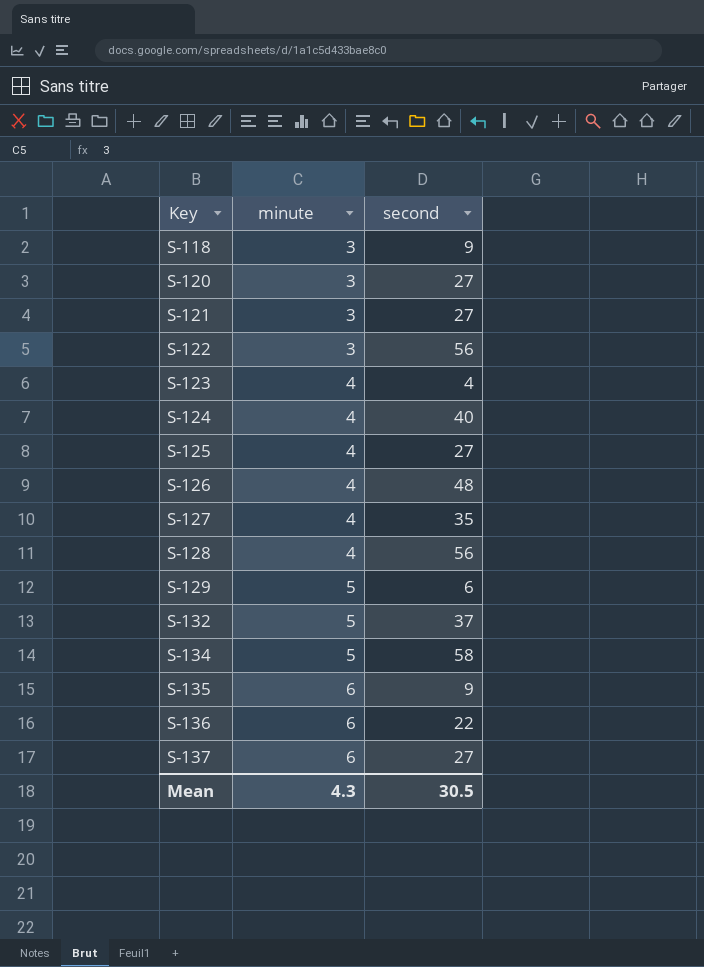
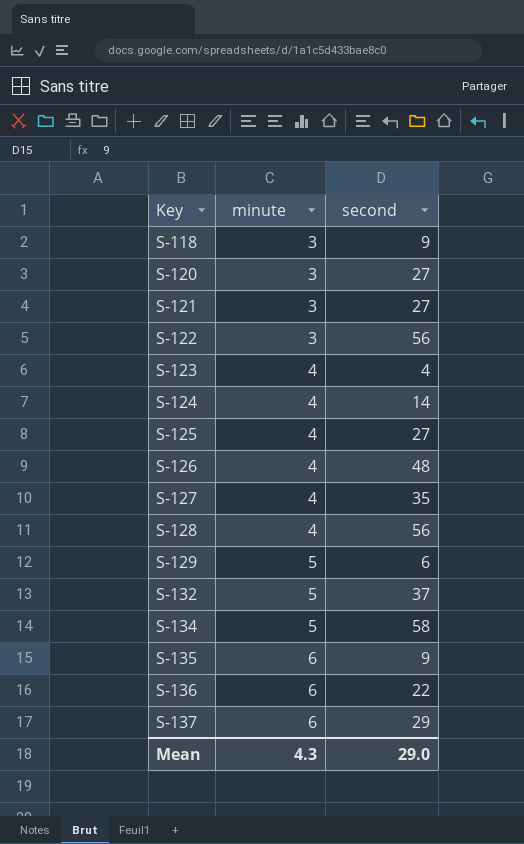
S-124 | second: 40 -> 14
S-137 | second: 27 -> 29
Mean | second: 30.5 -> 29.0

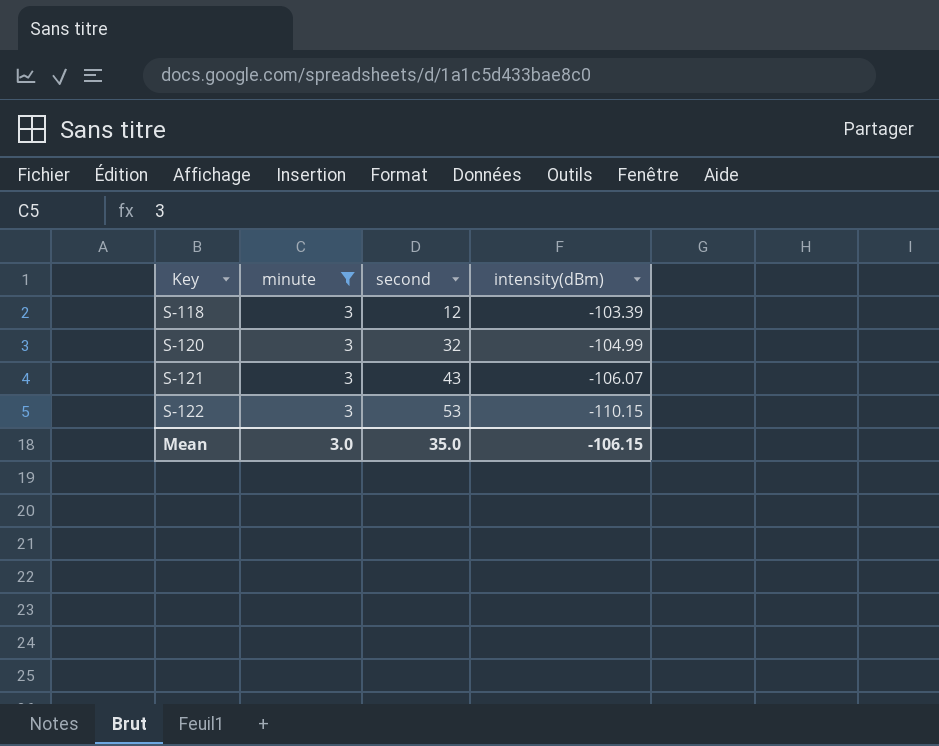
filter: none -> minute = 3
column intensity(dBm) | position: none -> 4
S-118 | second: 9 -> 12
S-120 | second: 27 -> 32
S-121 | second: 27 -> 43
S-122 | second: 56 -> 53
Mean | minute: 4.3 -> 3.0
Mean | second: 29.0 -> 35.0

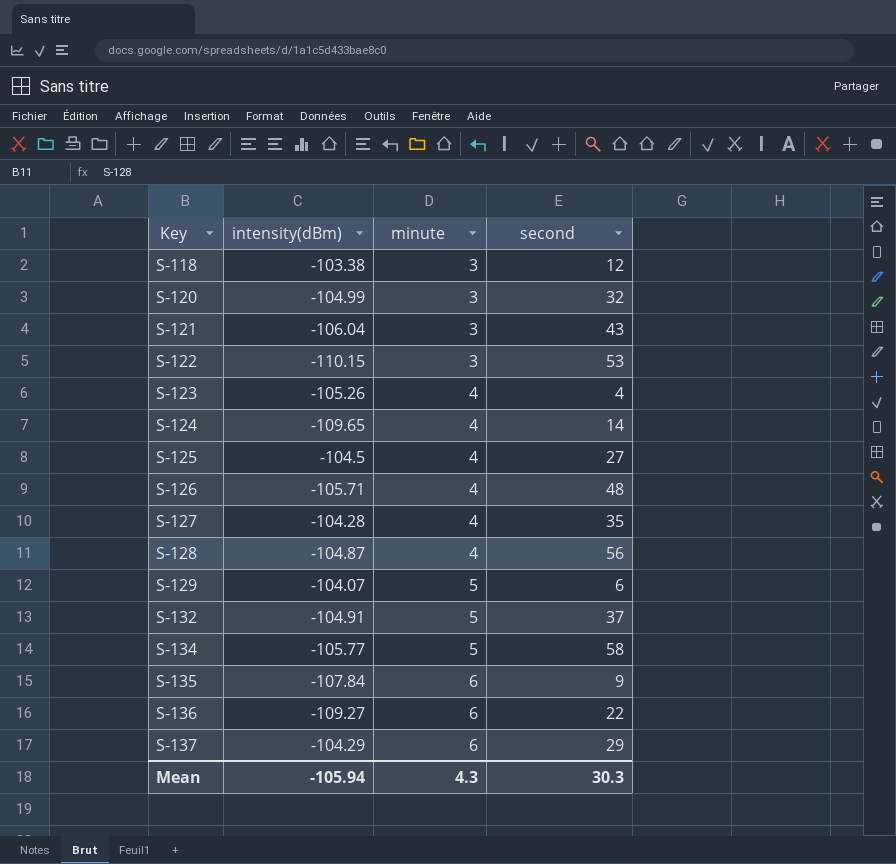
filter: minute = 3 -> none
column intensity(dBm) | position: 4 -> 2
S-118 | intensity(dBm): -103.39 -> -103.38
S-121 | intensity(dBm): -106.07 -> -106.04
Mean | intensity(dBm): -106.15 -> -105.94
Mean | minute: 3.0 -> 4.3
Mean | second: 35.0 -> 30.3

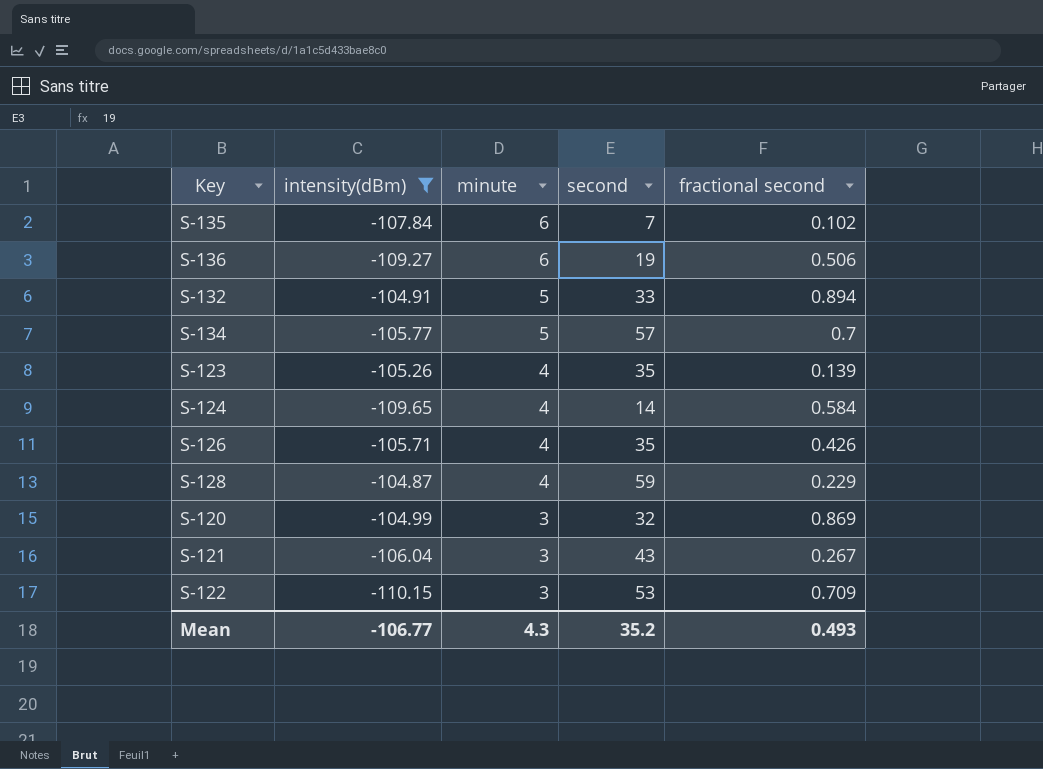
filter: none -> intensity(dBm) <= -104.87
row order: Key ascending -> minute descending
column fractional second | position: none -> 5
S-135 | second: 9 -> 7
S-136 | second: 22 -> 19
S-132 | second: 37 -> 33
S-134 | second: 58 -> 57
S-123 | second: 4 -> 35
S-126 | second: 48 -> 35
S-128 | second: 56 -> 59
Mean | intensity(dBm): -105.94 -> -106.77
Mean | second: 30.3 -> 35.2

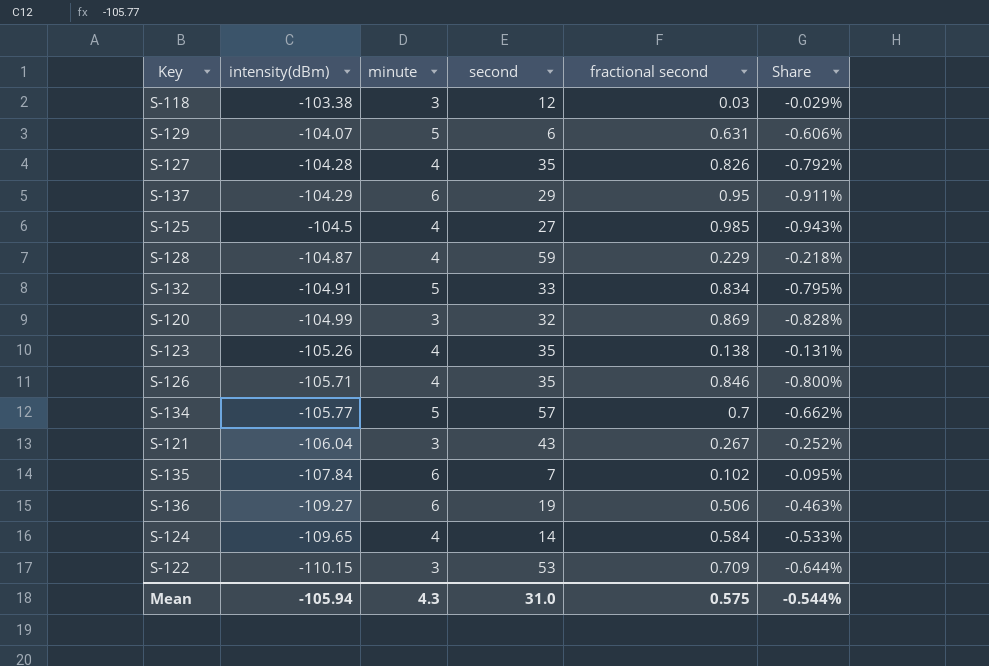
filter: intensity(dBm) <= -104.87 -> none
row order: minute descending -> intensity(dBm) descending
column Share | formula: none -> [fractional second] / [intensity(dBm)]
S-132 | fractional second: 0.894 -> 0.834
S-123 | fractional second: 0.139 -> 0.138
S-126 | fractional second: 0.426 -> 0.846
Mean | intensity(dBm): -106.77 -> -105.94
Mean | second: 35.2 -> 31.0
Mean | fractional second: 0.493 -> 0.575

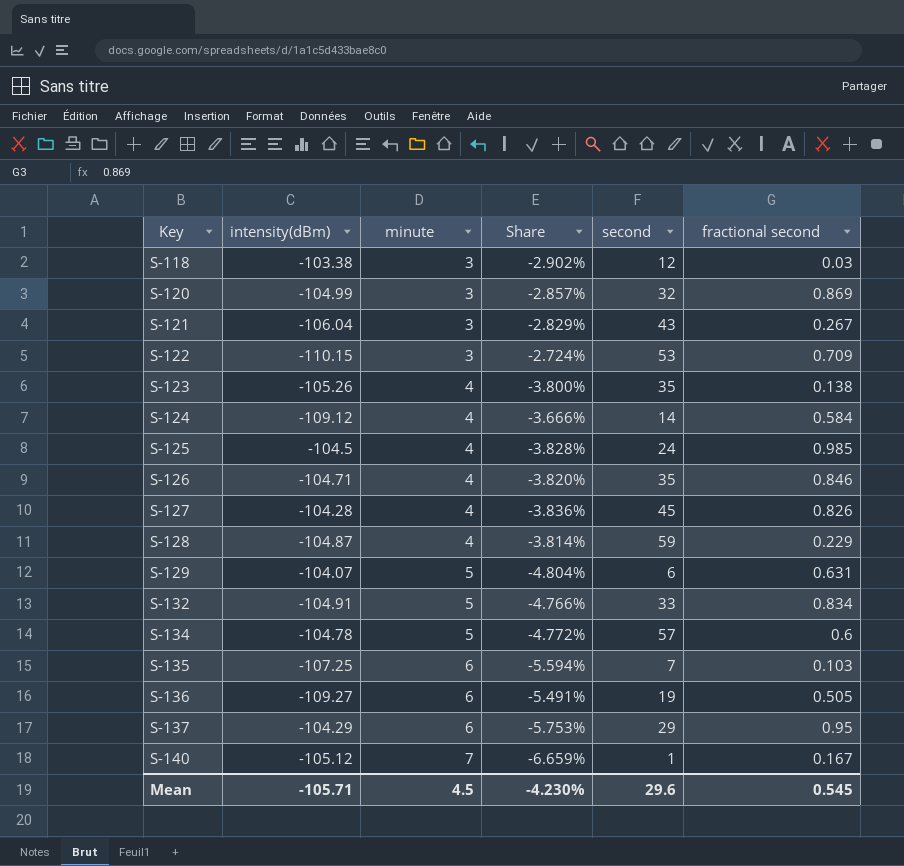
row order: intensity(dBm) descending -> Key ascending
column Share | formula: [fractional second] / [intensity(dBm)] -> [minute] / [intensity(dBm)]
column Share | position: 6 -> 4
S-124 | intensity(dBm): -109.65 -> -109.12
S-125 | second: 27 -> 24
S-126 | intensity(dBm): -105.71 -> -104.71
S-127 | second: 35 -> 45
S-134 | intensity(dBm): -105.77 -> -104.78
S-134 | fractional second: 0.7 -> 0.6
S-135 | intensity(dBm): -107.84 -> -107.25
S-135 | fractional second: 0.102 -> 0.103
S-136 | fractional second: 0.506 -> 0.505
row S-140: none -> -105.12 | 7 | -6.659% | 1 | 0.167
Mean | intensity(dBm): -105.94 -> -105.71
Mean | minute: 4.3 -> 4.5
Mean | Share: -0.544% -> -4.230%
Mean | second: 31.0 -> 29.6
Mean | fractional second: 0.575 -> 0.545

